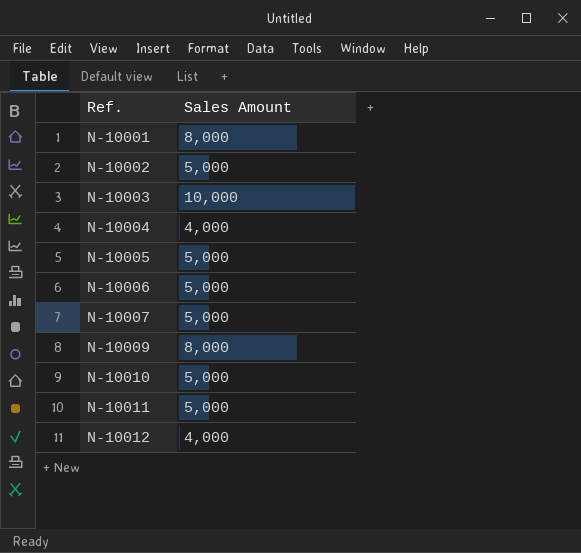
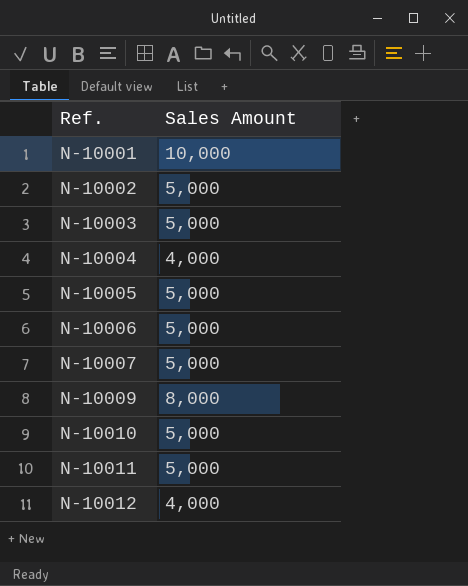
N-10001 | Sales Amount: 8,000 -> 10,000
N-10003 | Sales Amount: 10,000 -> 5,000

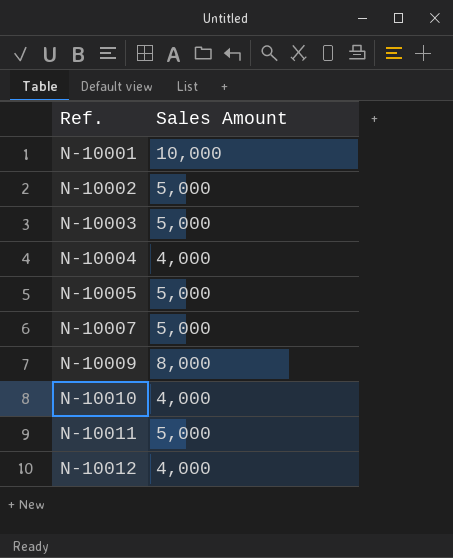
row N-10006: 5,000 -> none
N-10010 | Sales Amount: 5,000 -> 4,000

